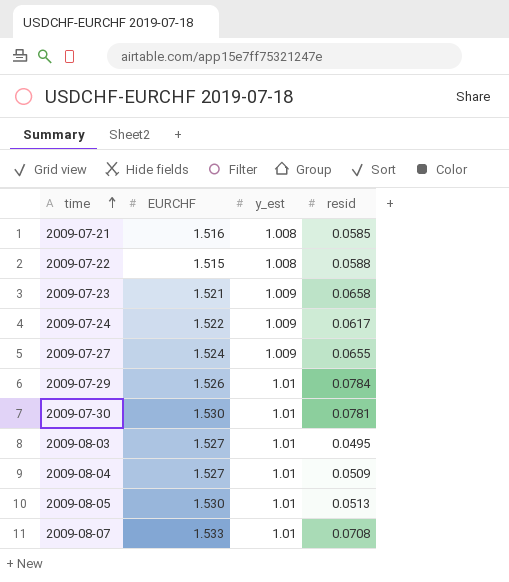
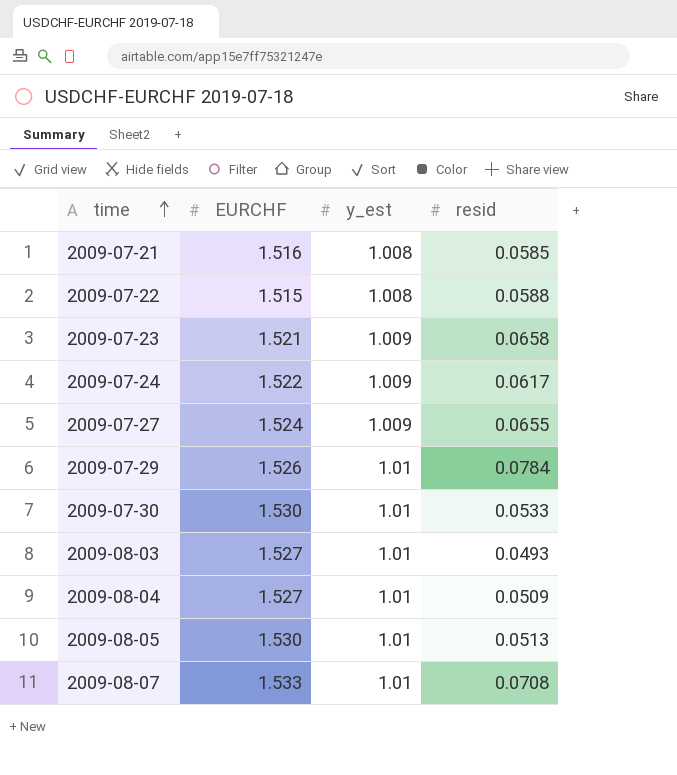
2009-07-30 | resid: 0.0781 -> 0.0533
2009-08-03 | resid: 0.0495 -> 0.0493

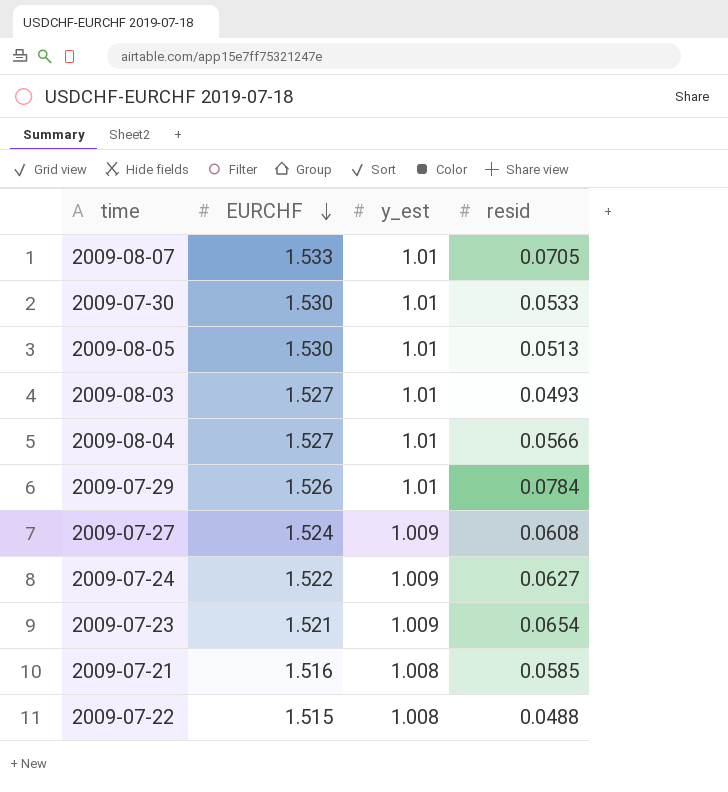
row order: time ascending -> EURCHF descending
2009-08-07 | resid: 0.0708 -> 0.0705
2009-08-04 | resid: 0.0509 -> 0.0566
2009-07-27 | resid: 0.0655 -> 0.0608
2009-07-24 | resid: 0.0617 -> 0.0627
2009-07-23 | resid: 0.0658 -> 0.0654
2009-07-22 | resid: 0.0588 -> 0.0488

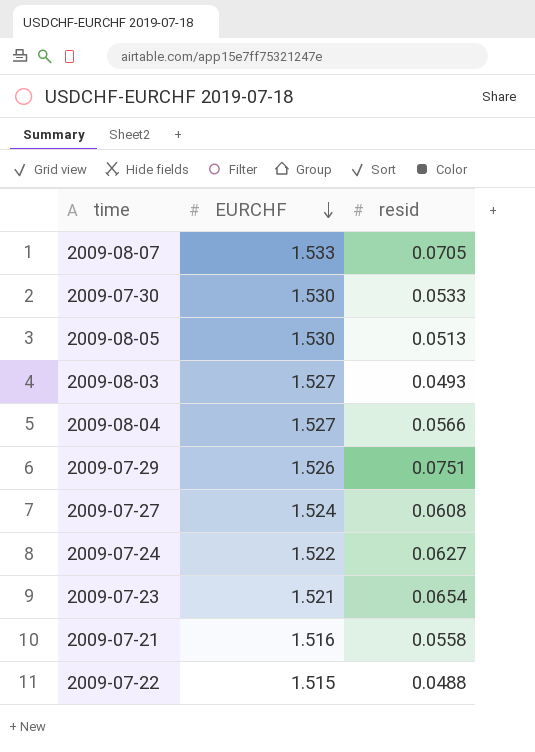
column y_est | position: 3 -> none
2009-07-29 | resid: 0.0784 -> 0.0751
2009-07-21 | resid: 0.0585 -> 0.0558

